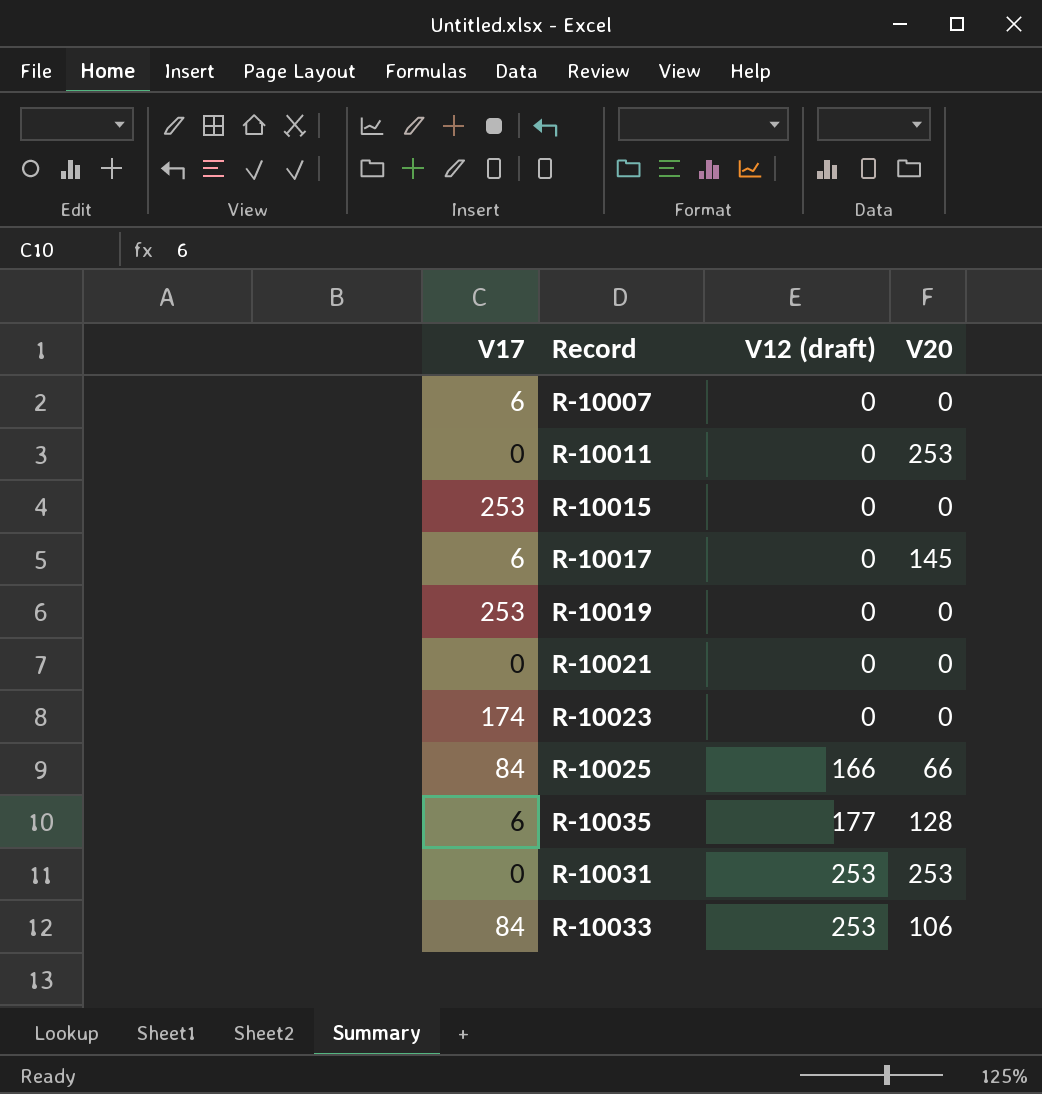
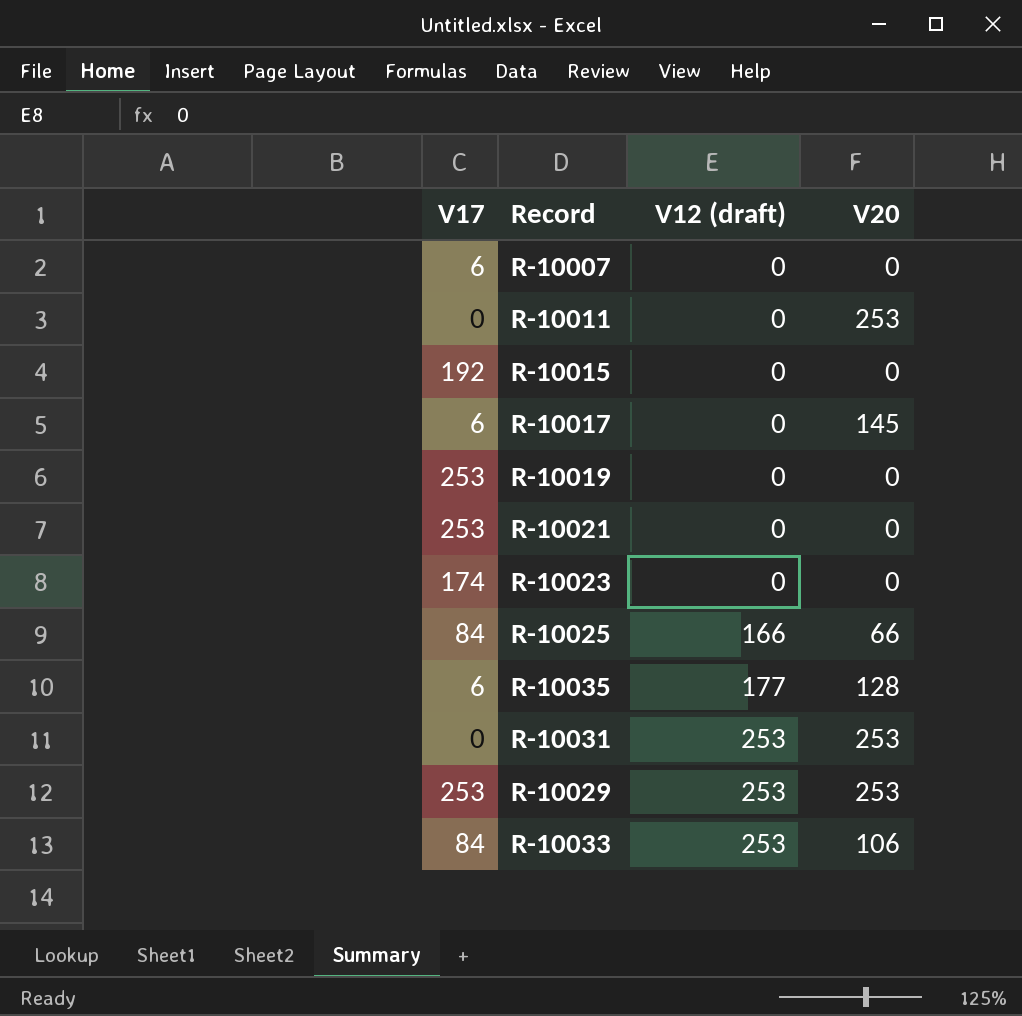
R-10015 | V17: 253 -> 192
R-10021 | V17: 0 -> 253
row R-10029: none -> 253 | 253 | 253

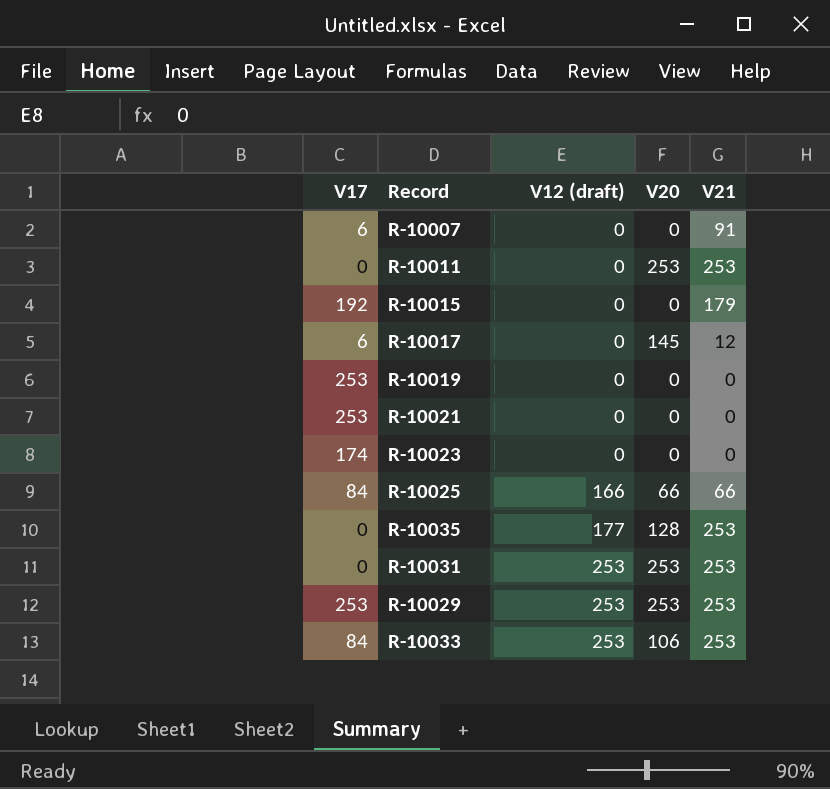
column V21 | position: none -> 5
R-10035 | V17: 6 -> 0

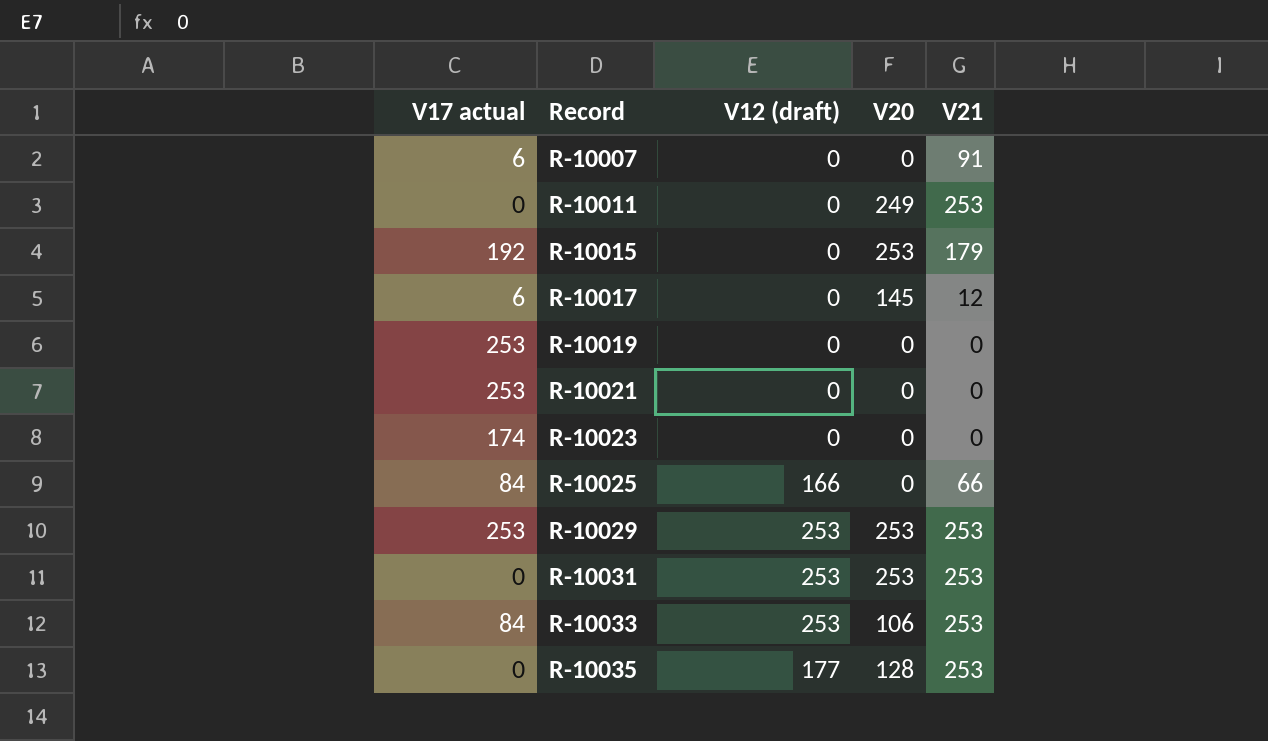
row order: V12 (draft) ascending -> Record ascending
column name: V17 -> V17 actual
R-10011 | V20: 253 -> 249
R-10015 | V20: 0 -> 253
R-10025 | V20: 66 -> 0

